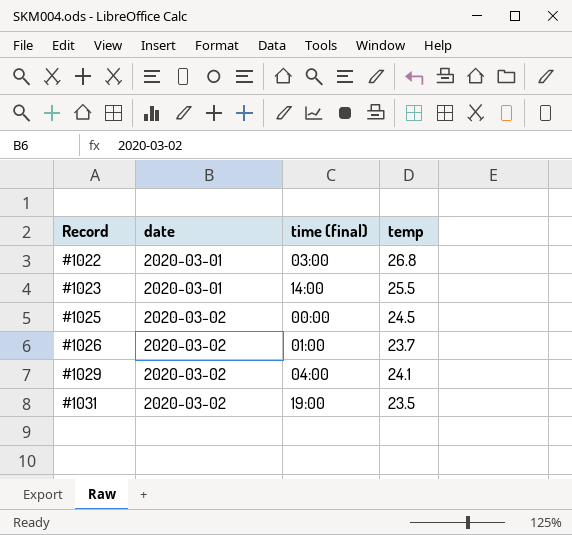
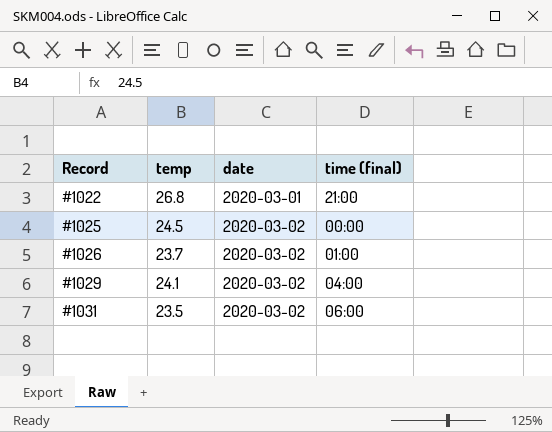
column temp | position: 4 -> 2
row #1023: 2020-03-01 | 14:00 | 25.5 -> none
#1022 | time (final): 03:00 -> 21:00
#1031 | time (final): 19:00 -> 06:00

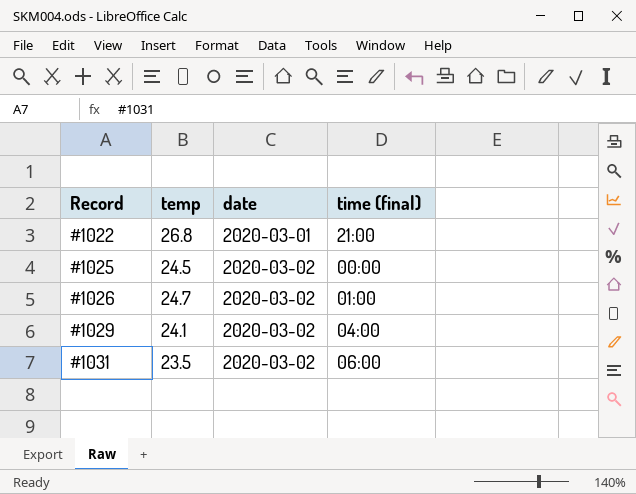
#1026 | temp: 23.7 -> 24.7

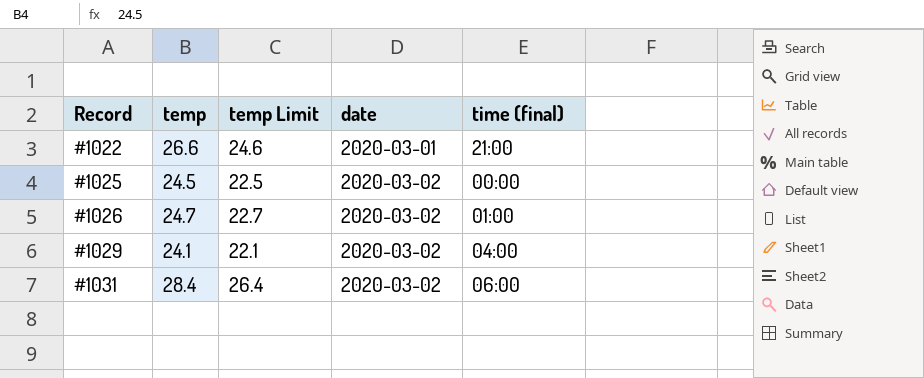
column temp Limit | formula: none -> [temp] - 2
#1022 | temp: 26.8 -> 26.6
#1031 | temp: 23.5 -> 28.4

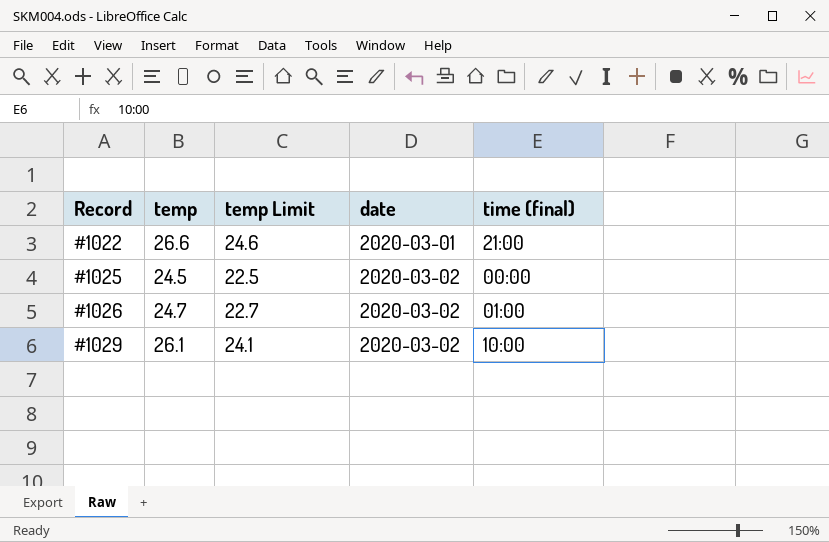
row #1031: 28.4 | 26.4 | 2020-03-02 | 06:00 -> none
#1029 | temp: 24.1 -> 26.1
#1029 | temp Limit: 22.1 -> 24.1
#1029 | time (final): 04:00 -> 10:00

